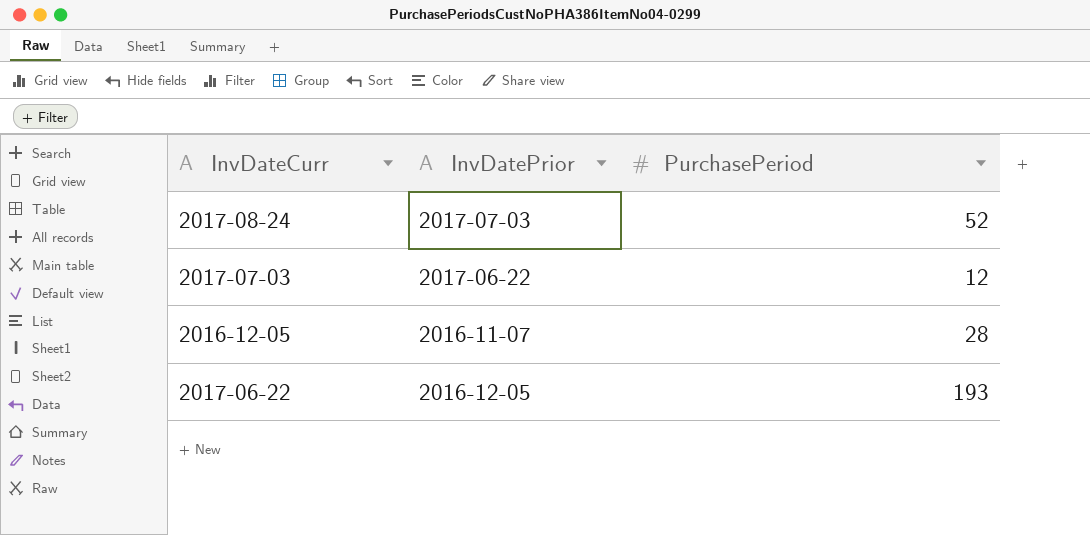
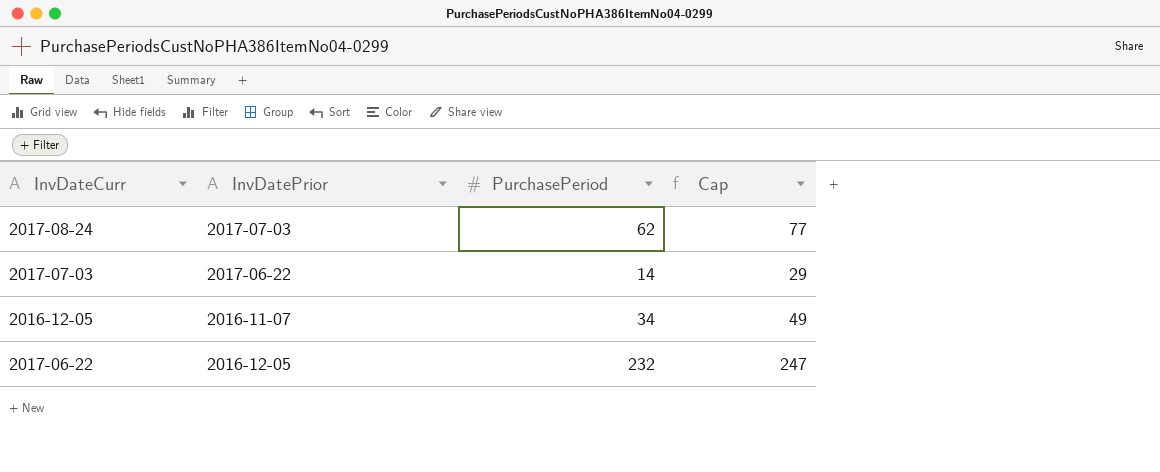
column Cap | formula: none -> [PurchasePeriod] + 15
2017-08-24 | PurchasePeriod: 52 -> 62
2017-07-03 | PurchasePeriod: 12 -> 14
2016-12-05 | PurchasePeriod: 28 -> 34
2017-06-22 | PurchasePeriod: 193 -> 232

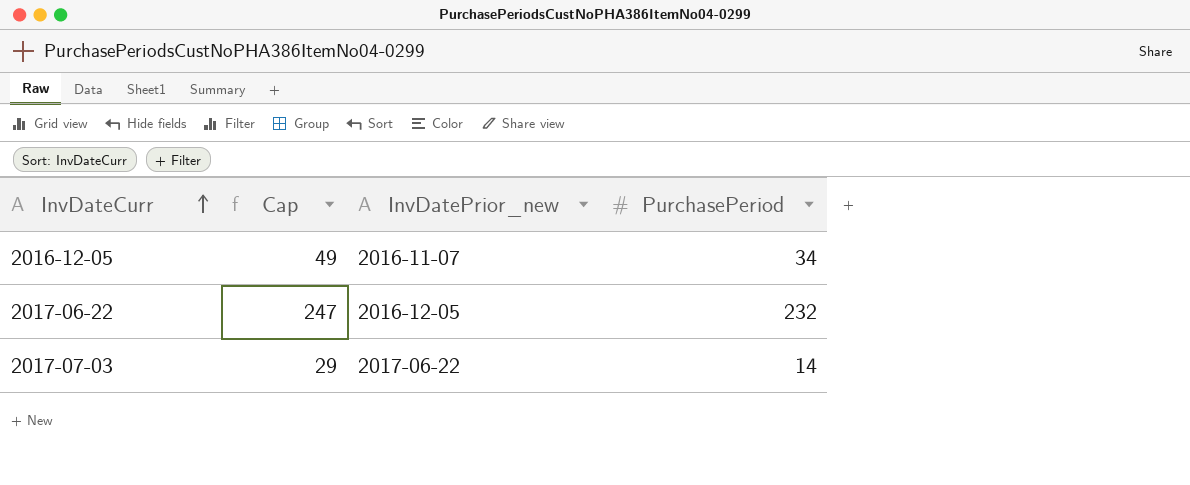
row order: none -> InvDateCurr ascending
column Cap | position: 4 -> 2
column name: InvDatePrior -> InvDatePrior_new
row 2017-08-24: 2017-07-03 | 62 | 77 -> none

